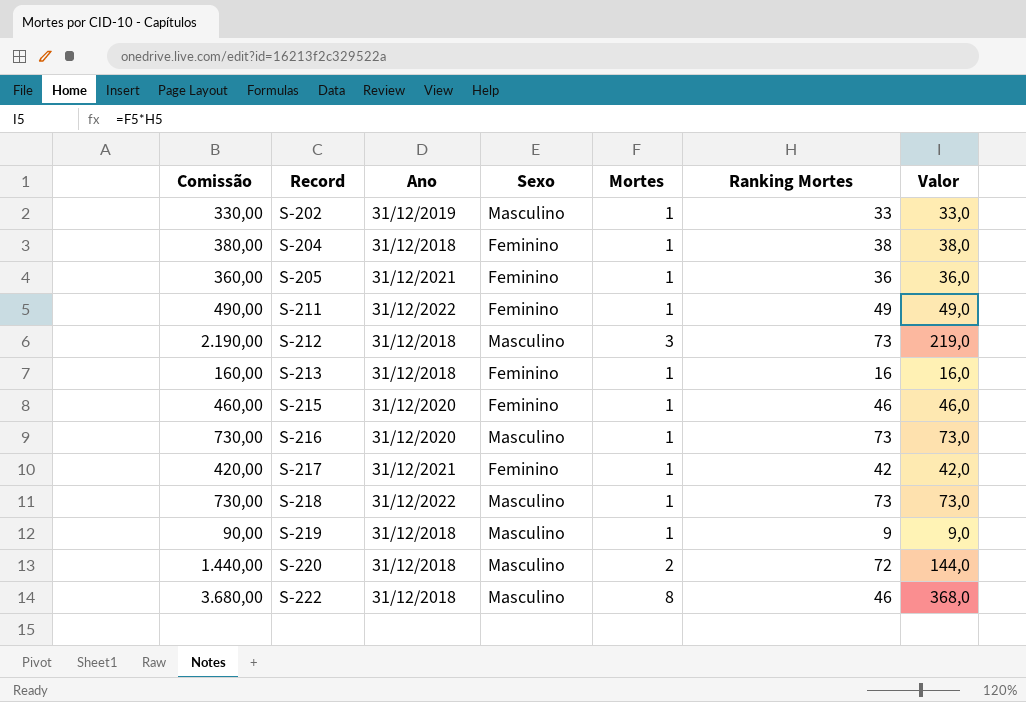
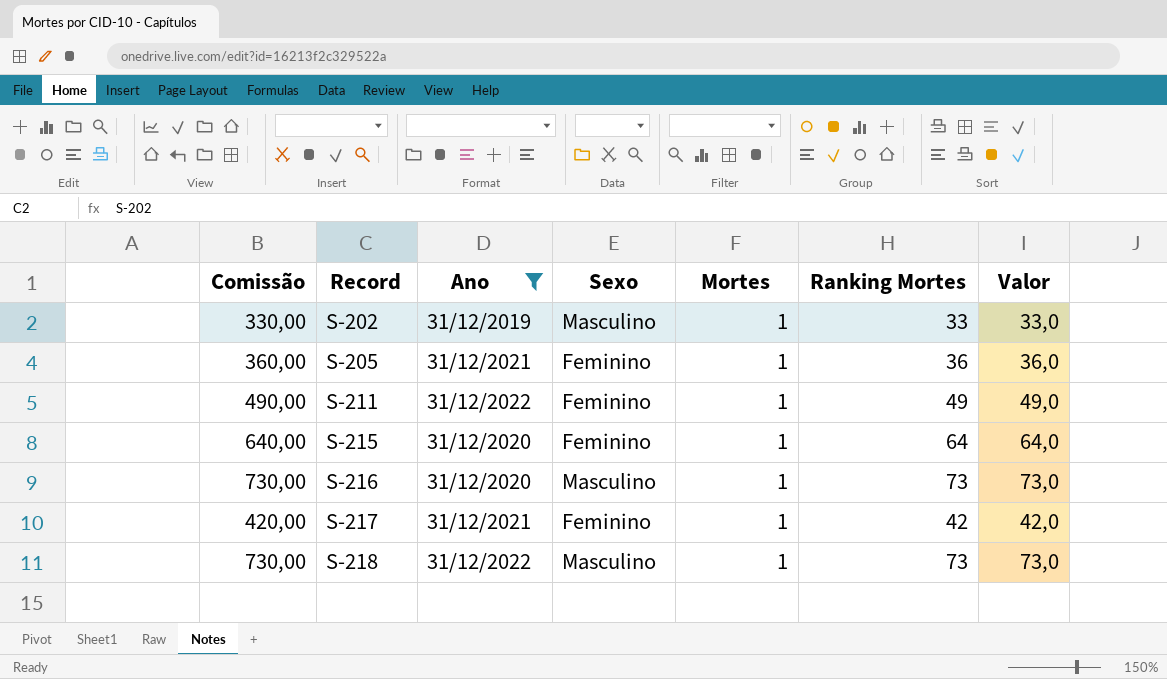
filter: none -> Ano != 31/12/2018
S-215 | Comissão: 460,00 -> 640,00
S-215 | Ranking Mortes: 46 -> 64
S-215 | Valor: 46,0 -> 64,0

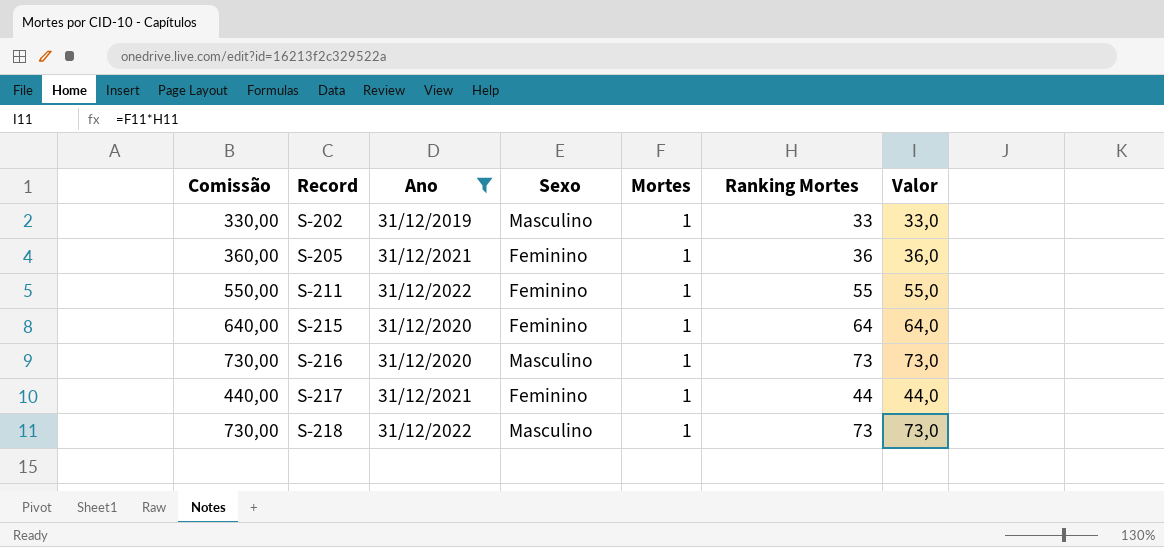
S-211 | Comissão: 490,00 -> 550,00
S-211 | Ranking Mortes: 49 -> 55
S-211 | Valor: 49,0 -> 55,0
S-217 | Comissão: 420,00 -> 440,00
S-217 | Ranking Mortes: 42 -> 44
S-217 | Valor: 42,0 -> 44,0

